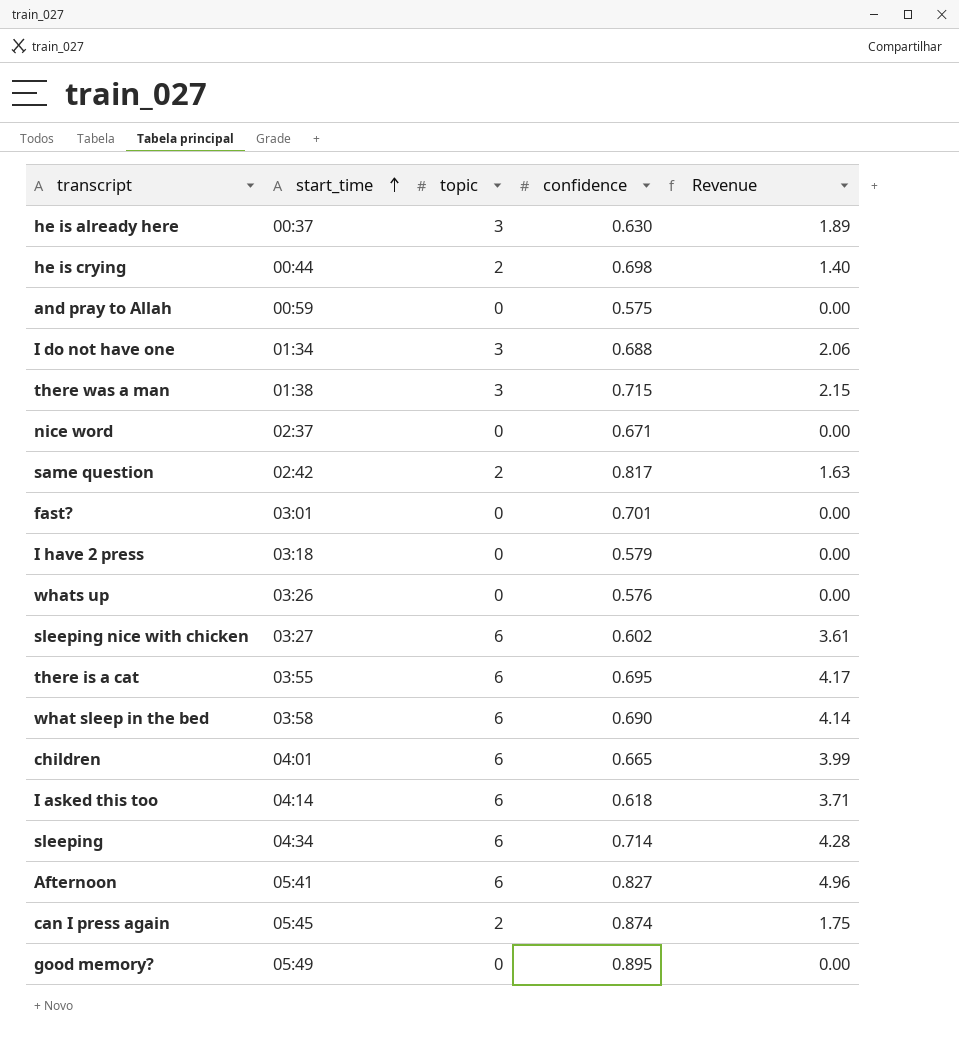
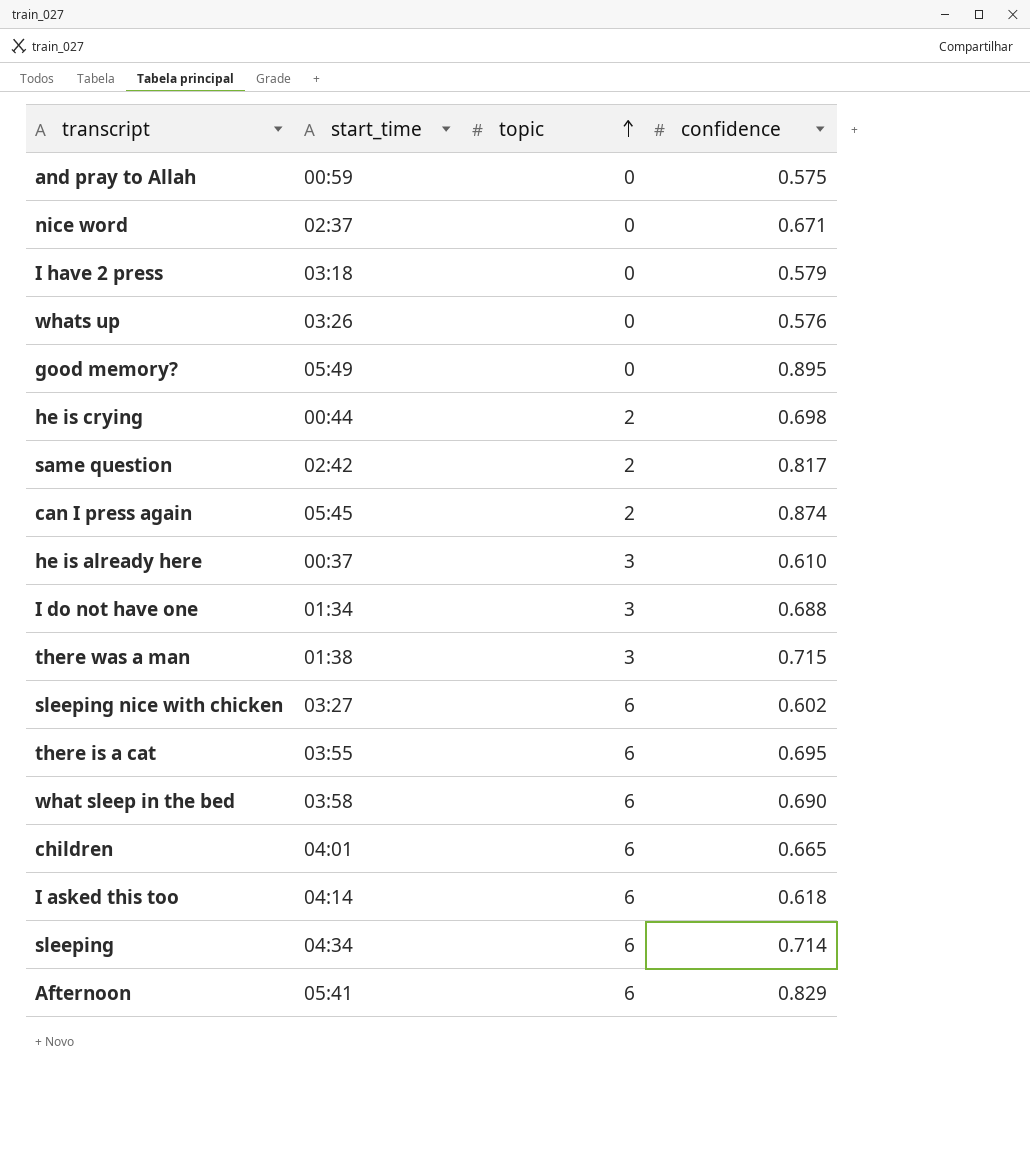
row order: start_time ascending -> topic ascending
column Revenue | formula: [topic] * [confidence] -> none
row fast?: 03:01 | 0 | 0.701 | 0.00 -> none
he is already here | confidence: 0.630 -> 0.610
Afternoon | confidence: 0.827 -> 0.829

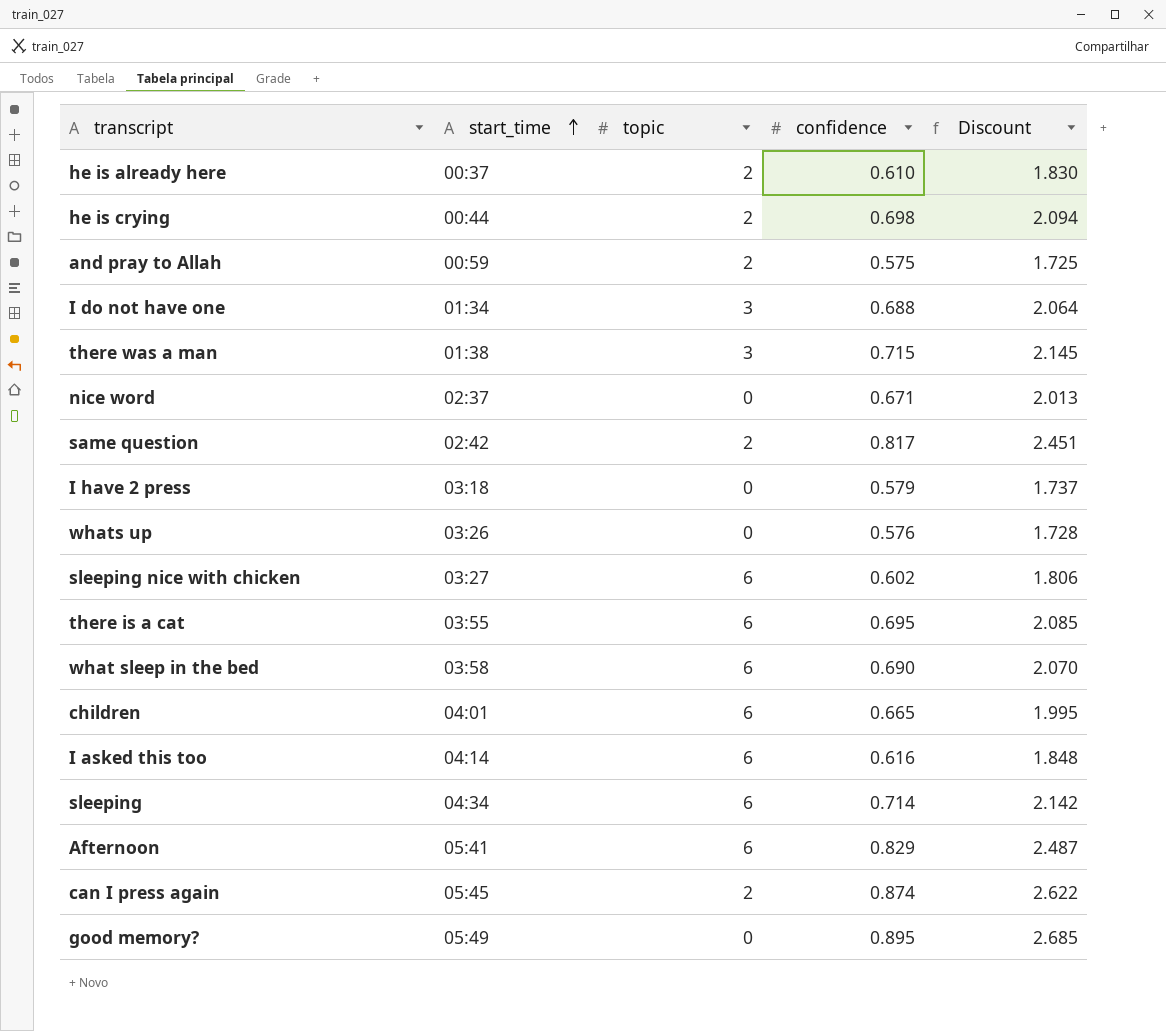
row order: topic ascending -> start_time ascending
column Discount | formula: none -> [confidence] * 3
he is already here | topic: 3 -> 2
and pray to Allah | topic: 0 -> 2
I asked this too | confidence: 0.618 -> 0.616

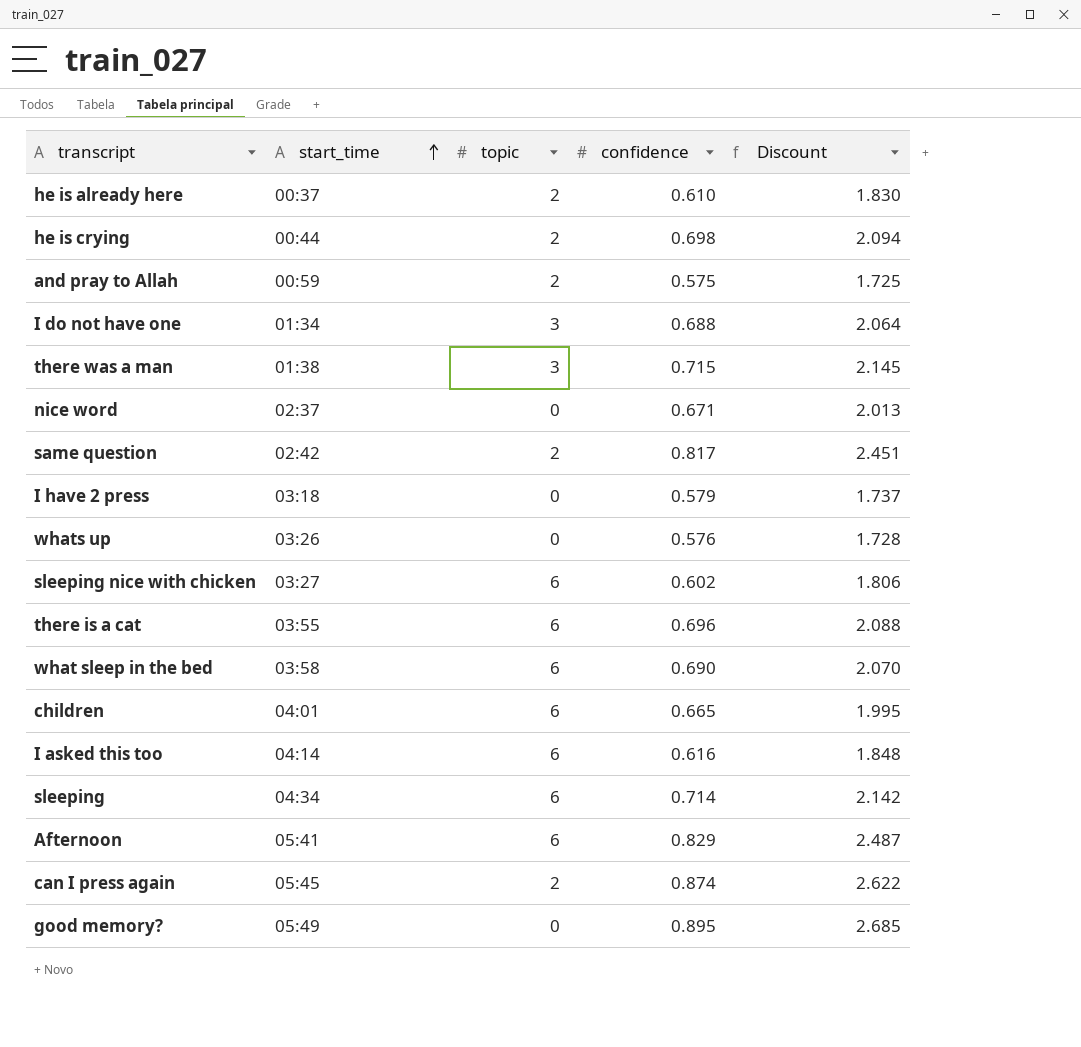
there is a cat | confidence: 0.695 -> 0.696
there is a cat | Discount: 2.085 -> 2.088

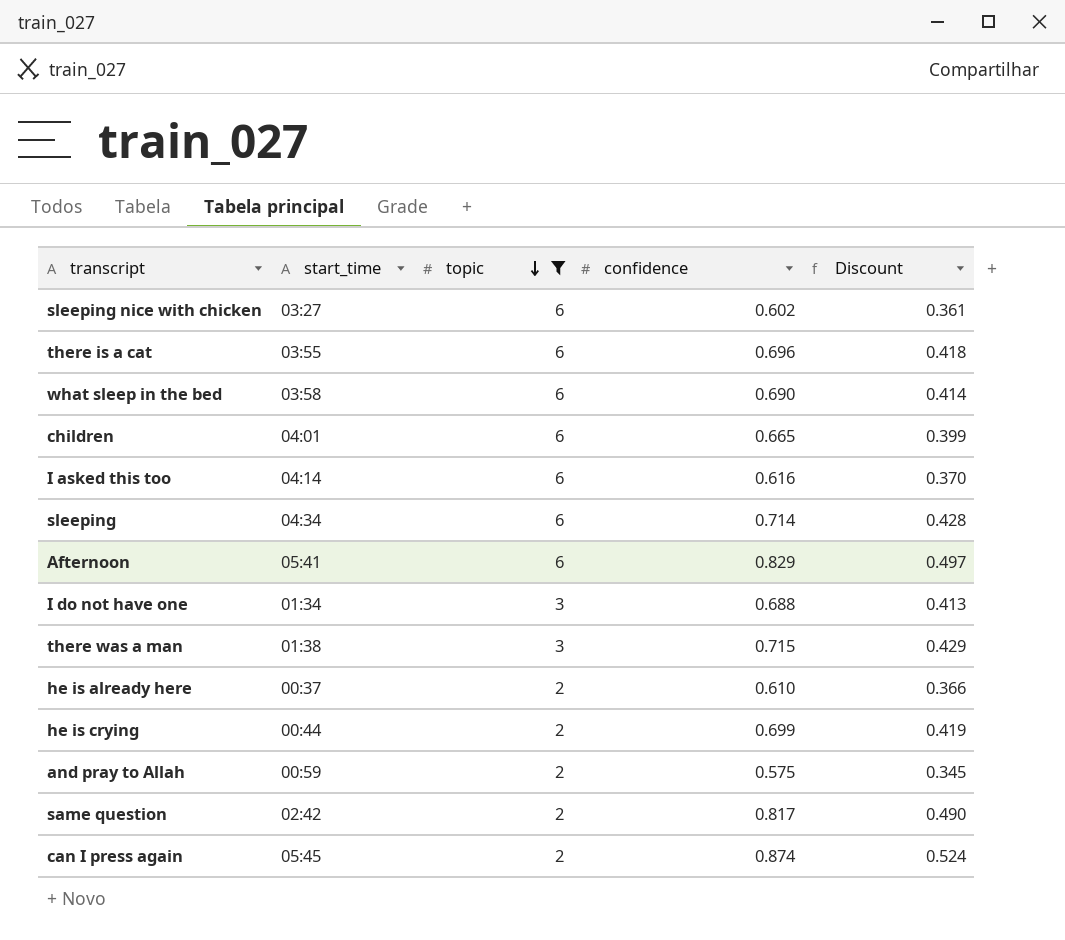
filter: none -> topic != 0
row order: start_time ascending -> topic descending
column Discount | formula: [confidence] * 3 -> [confidence] * 0.6
he is crying | confidence: 0.698 -> 0.699

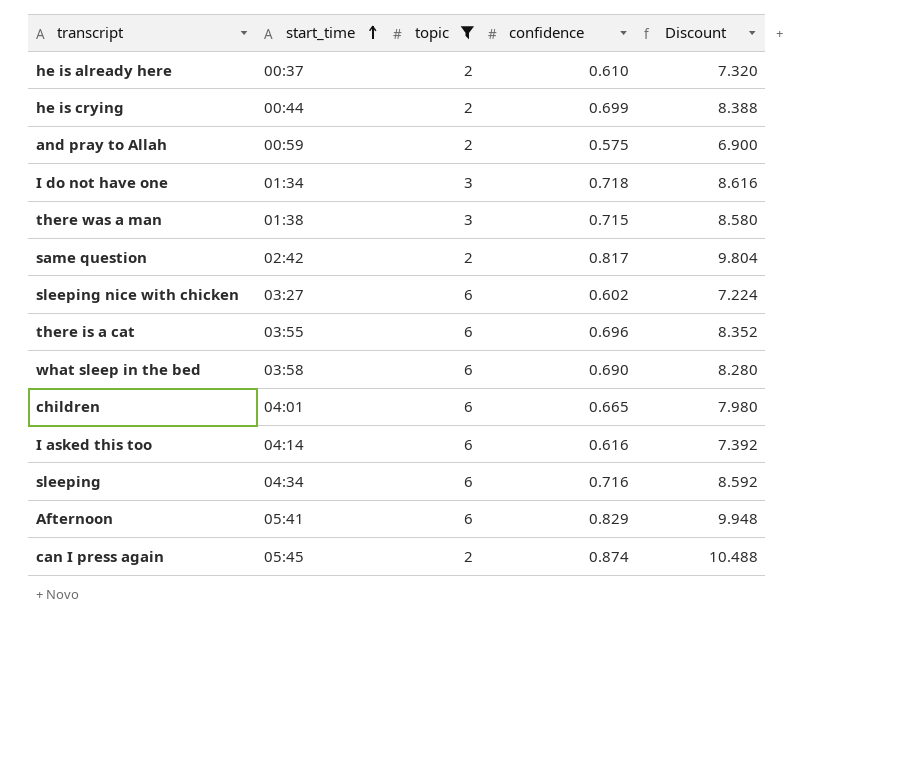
row order: topic descending -> start_time ascending
column Discount | formula: [confidence] * 0.6 -> [confidence] * 12
I do not have one | confidence: 0.688 -> 0.718
sleeping | confidence: 0.714 -> 0.716

